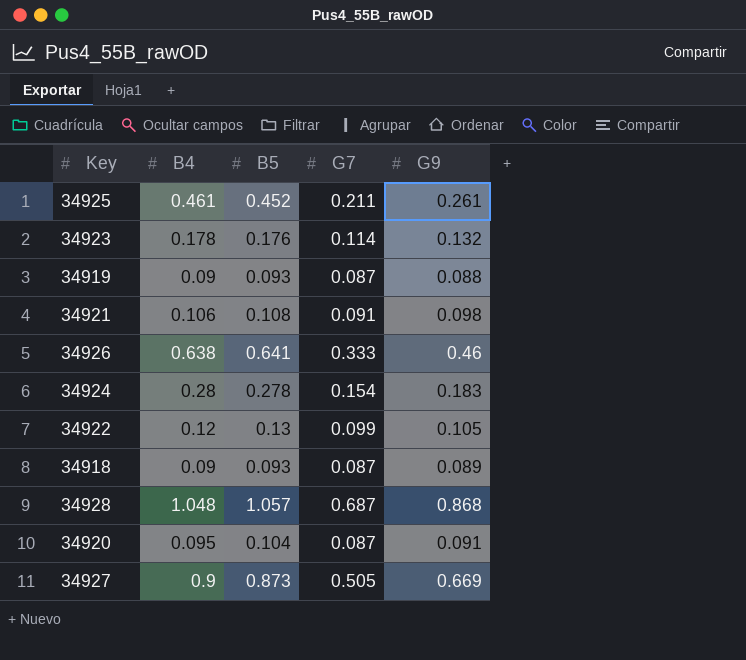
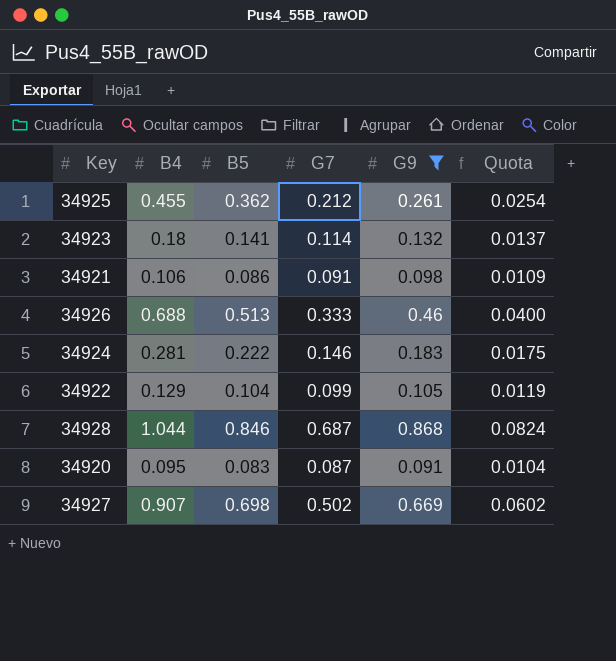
filter: none -> G9 >= 0.091
column Quota | formula: none -> [G7] * 0.12
34925 | B4: 0.461 -> 0.455
34925 | B5: 0.452 -> 0.362
34925 | G7: 0.211 -> 0.212
34923 | B4: 0.178 -> 0.18
34923 | B5: 0.176 -> 0.141
34921 | B5: 0.108 -> 0.086
34926 | B4: 0.638 -> 0.688
34926 | B5: 0.641 -> 0.513
34924 | B4: 0.28 -> 0.281
34924 | B5: 0.278 -> 0.222
34924 | G7: 0.154 -> 0.146
34922 | B4: 0.12 -> 0.129
34922 | B5: 0.13 -> 0.104
34928 | B4: 1.048 -> 1.044
34928 | B5: 1.057 -> 0.846
34920 | B5: 0.104 -> 0.083
34927 | B4: 0.9 -> 0.907
34927 | B5: 0.873 -> 0.698
34927 | G7: 0.505 -> 0.502

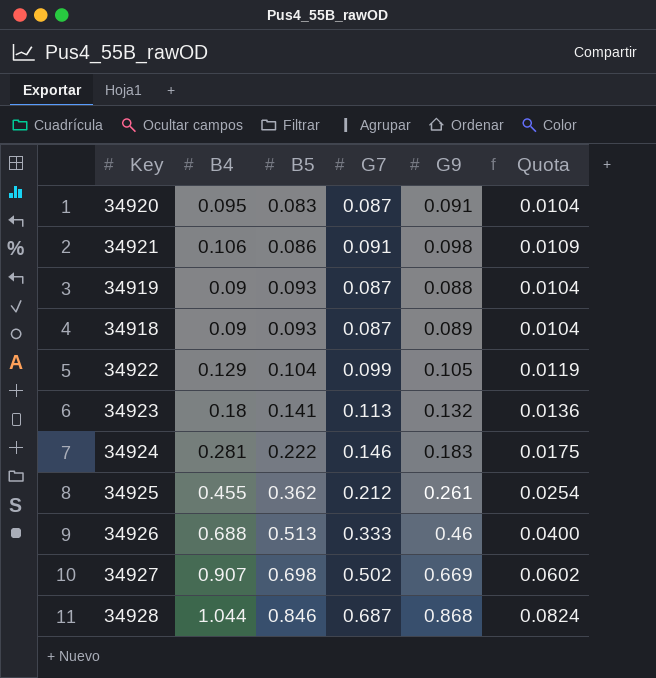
filter: G9 >= 0.091 -> none
row order: none -> B5 ascending
34923 | G7: 0.114 -> 0.113
34923 | Quota: 0.0137 -> 0.0136

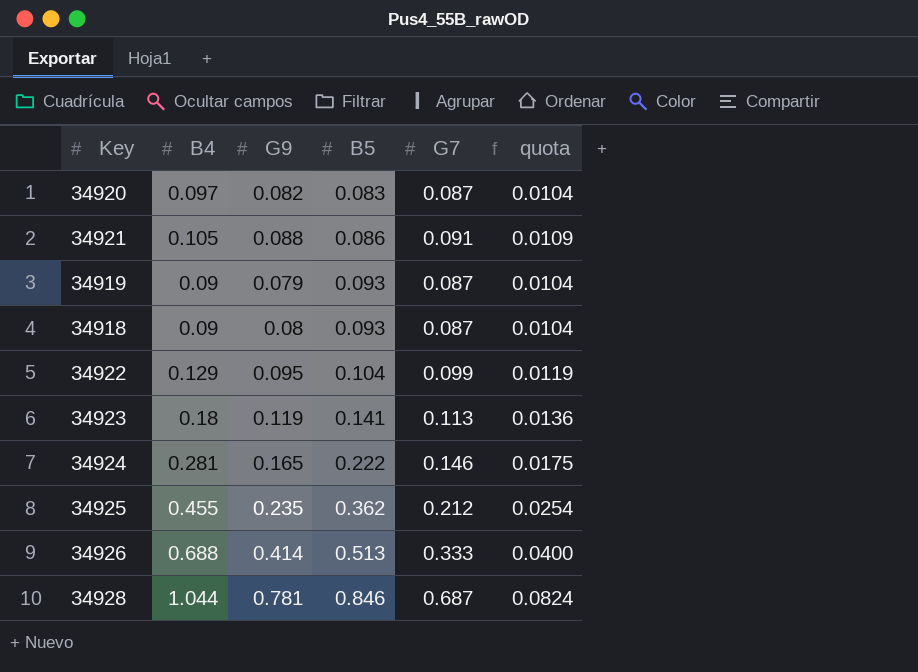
column G9 | position: 5 -> 3
column name: Quota -> quota
row 34927: 0.907 | 0.698 | 0.502 | 0.669 | 0.0602 -> none
34920 | B4: 0.095 -> 0.097
34920 | G9: 0.091 -> 0.082
34921 | B4: 0.106 -> 0.105
34921 | G9: 0.098 -> 0.088
34919 | G9: 0.088 -> 0.079
34918 | G9: 0.089 -> 0.08
34922 | G9: 0.105 -> 0.095
34923 | G9: 0.132 -> 0.119
34924 | G9: 0.183 -> 0.165
34925 | G9: 0.261 -> 0.235
34926 | G9: 0.46 -> 0.414
34928 | G9: 0.868 -> 0.781

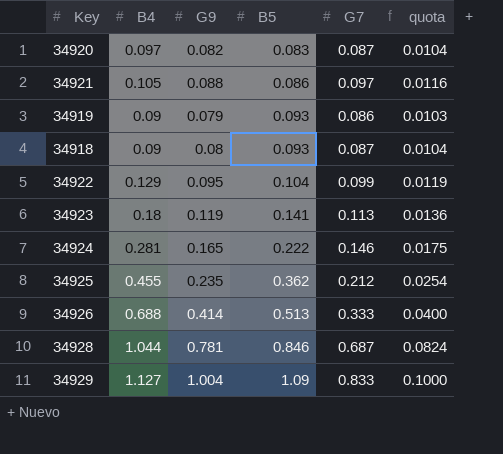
34921 | G7: 0.091 -> 0.097
34921 | quota: 0.0109 -> 0.0116
34919 | G7: 0.087 -> 0.086
34919 | quota: 0.0104 -> 0.0103
row 34929: none -> 1.127 | 1.004 | 1.09 | 0.833 | 0.1000

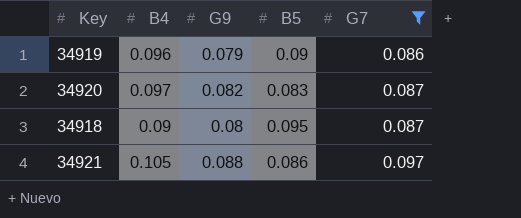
filter: none -> G7 <= 0.097
row order: B5 ascending -> G7 ascending
column quota | formula: [G7] * 0.12 -> none
34919 | B4: 0.09 -> 0.096
34919 | B5: 0.093 -> 0.09
34918 | B5: 0.093 -> 0.095

